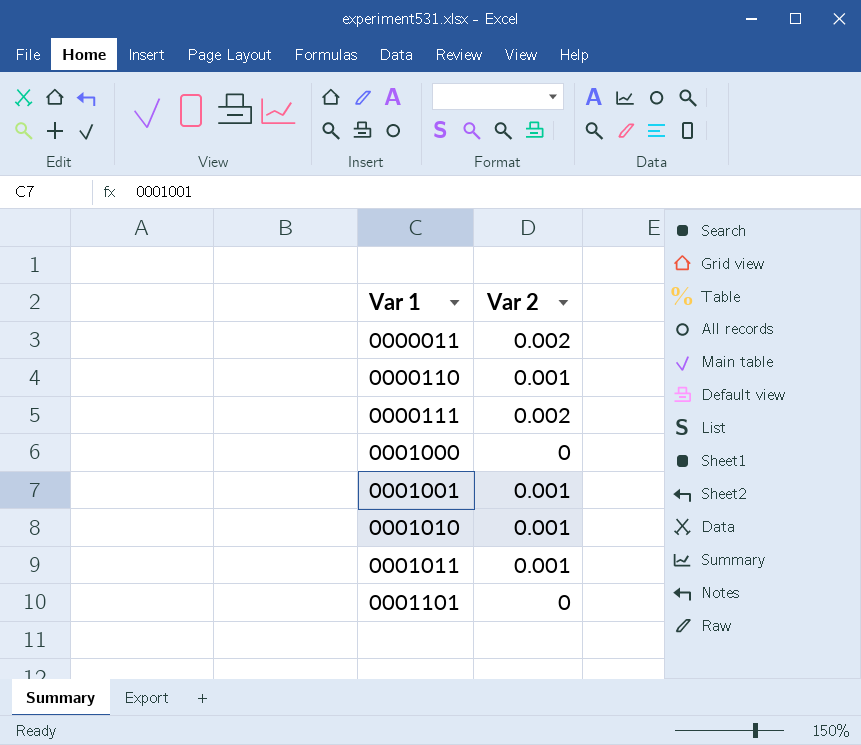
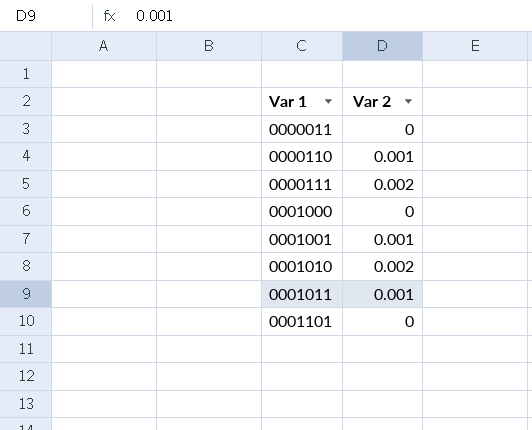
0000011 | Var 2: 0.002 -> 0
0001010 | Var 2: 0.001 -> 0.002

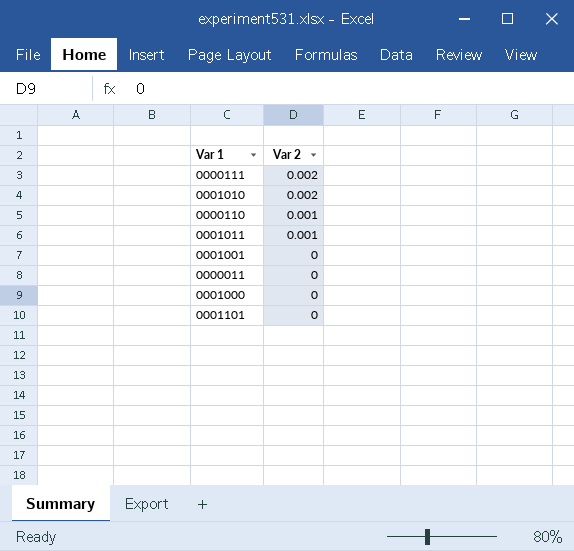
row order: Var 1 ascending -> Var 2 descending
0001001 | Var 2: 0.001 -> 0

